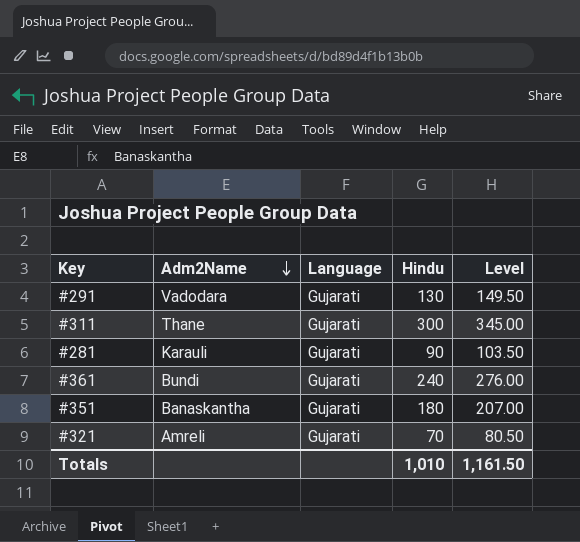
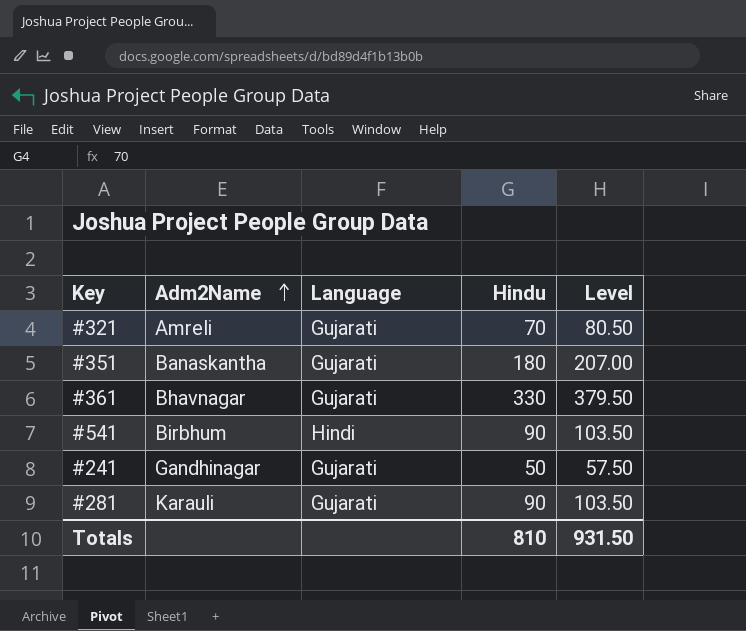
row order: Adm2Name descending -> Adm2Name ascending
row #291: Vadodara | Gujarati | 130 | 149.50 -> none
row #311: Thane | Gujarati | 300 | 345.00 -> none
#361 | Adm2Name: Bundi -> Bhavnagar
#361 | Hindu: 240 -> 330
#361 | Level: 276.00 -> 379.50
row #541: none -> Birbhum | Hindi | 90 | 103.50
row #241: none -> Gandhinagar | Gujarati | 50 | 57.50
Totals | Hindu: 1,010 -> 810
Totals | Level: 1,161.50 -> 931.50

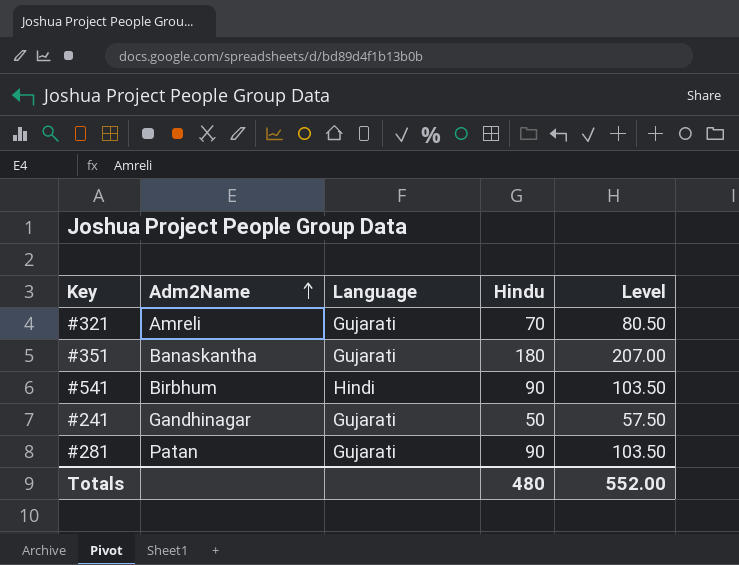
row #361: Bhavnagar | Gujarati | 330 | 379.50 -> none
#281 | Adm2Name: Karauli -> Patan
Totals | Hindu: 810 -> 480
Totals | Level: 931.50 -> 552.00

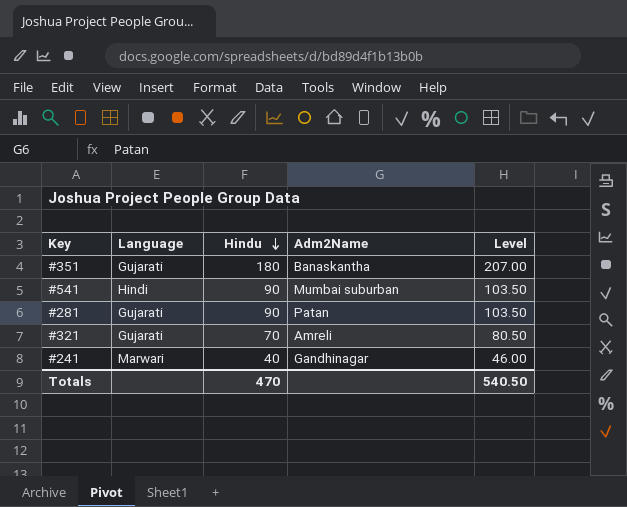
row order: Adm2Name ascending -> Hindu descending
column Adm2Name | position: 2 -> 4
#541 | Adm2Name: Birbhum -> Mumbai suburban
#241 | Language: Gujarati -> Marwari
#241 | Hindu: 50 -> 40
#241 | Level: 57.50 -> 46.00
Totals | Hindu: 480 -> 470
Totals | Level: 552.00 -> 540.50

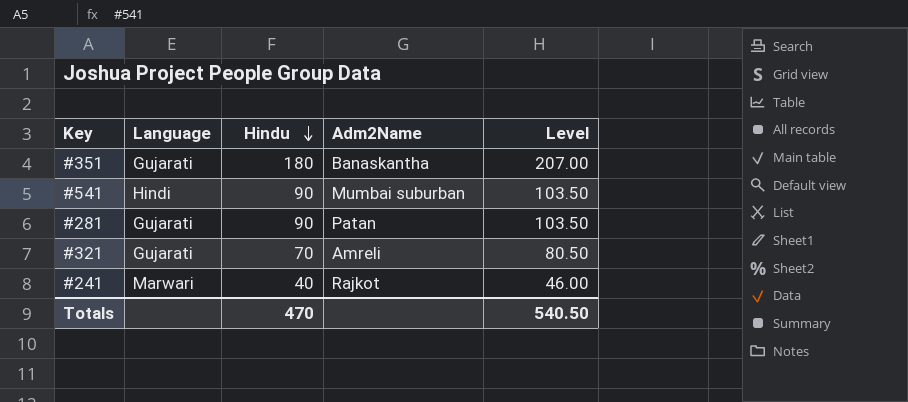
#241 | Adm2Name: Gandhinagar -> Rajkot

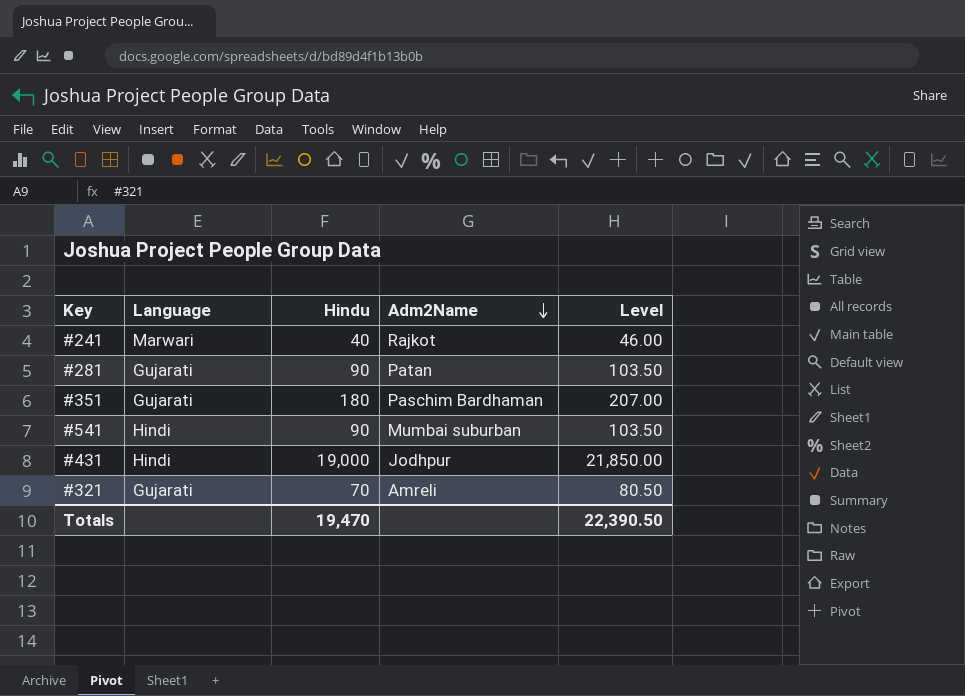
row order: Hindu descending -> Adm2Name descending
#351 | Adm2Name: Banaskantha -> Paschim Bardhaman
row #431: none -> Hindi | 19,000 | Jodhpur | 21,850.00
Totals | Hindu: 470 -> 19,470
Totals | Level: 540.50 -> 22,390.50

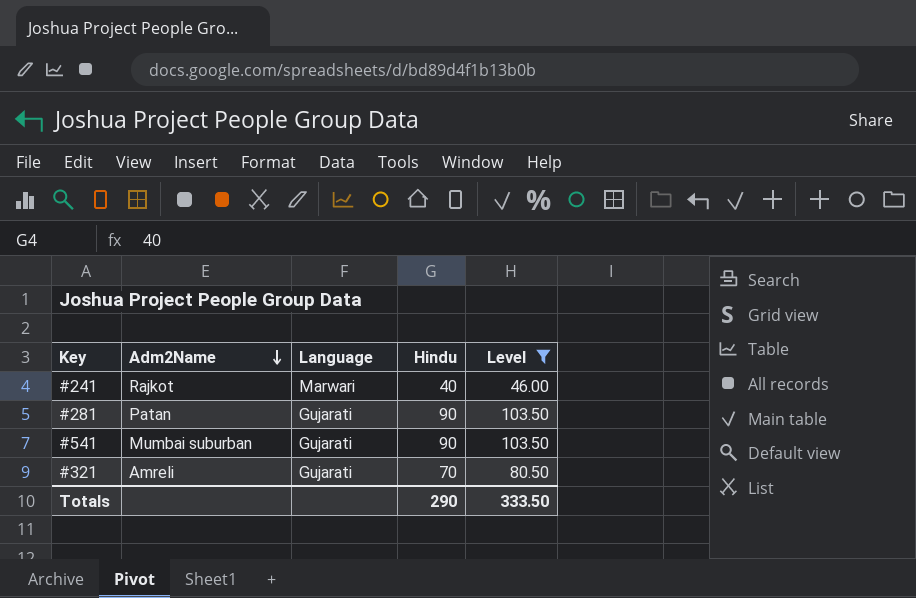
filter: none -> Level <= 103.50
column Adm2Name | position: 4 -> 2
#541 | Language: Hindi -> Gujarati
Totals | Hindu: 19,470 -> 290
Totals | Level: 22,390.50 -> 333.50

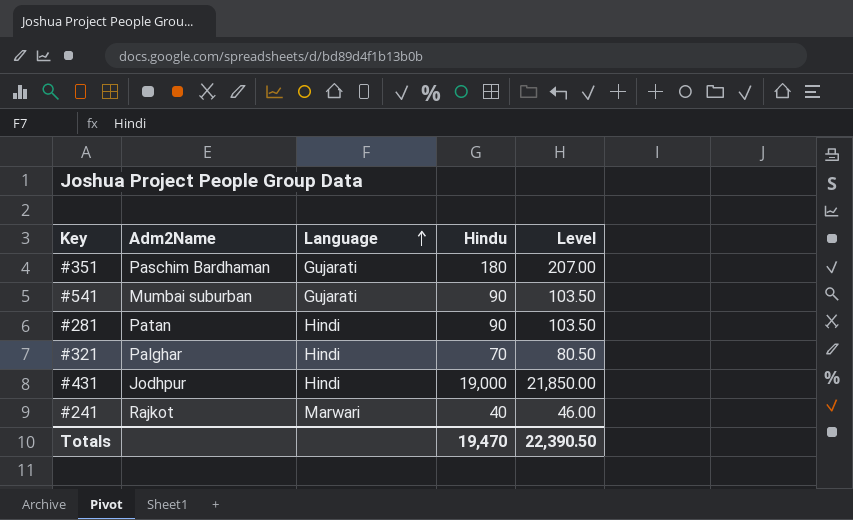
filter: Level <= 103.50 -> none
row order: Adm2Name descending -> Language ascending
#281 | Language: Gujarati -> Hindi
#321 | Adm2Name: Amreli -> Palghar
#321 | Language: Gujarati -> Hindi
Totals | Hindu: 290 -> 19,470
Totals | Level: 333.50 -> 22,390.50

